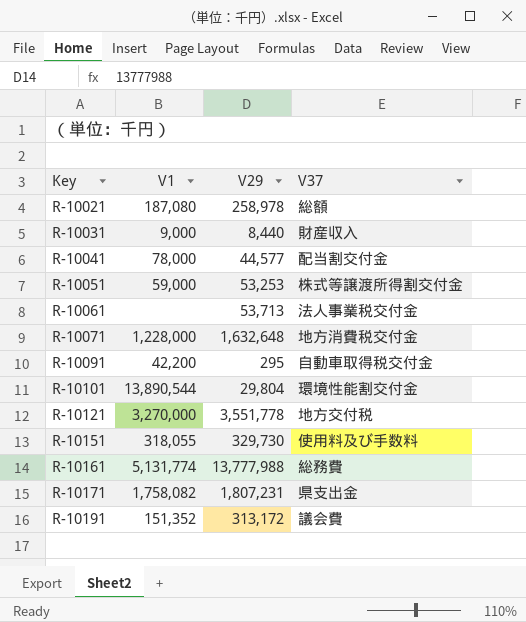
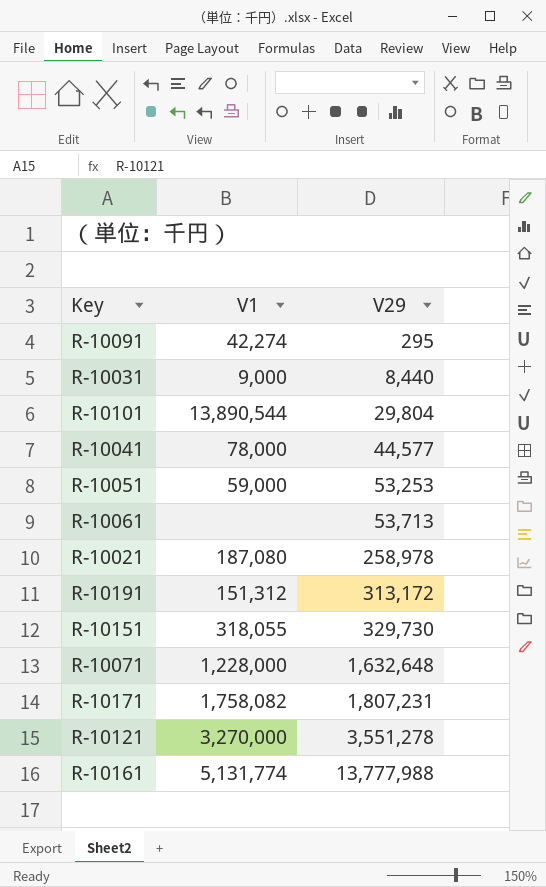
row order: Key ascending -> V29 ascending
column V37 | position: 4 -> none
R-10091 | V1: 42,200 -> 42,274
R-10191 | V1: 151,352 -> 151,312
R-10121 | V29: 3,551,778 -> 3,551,278

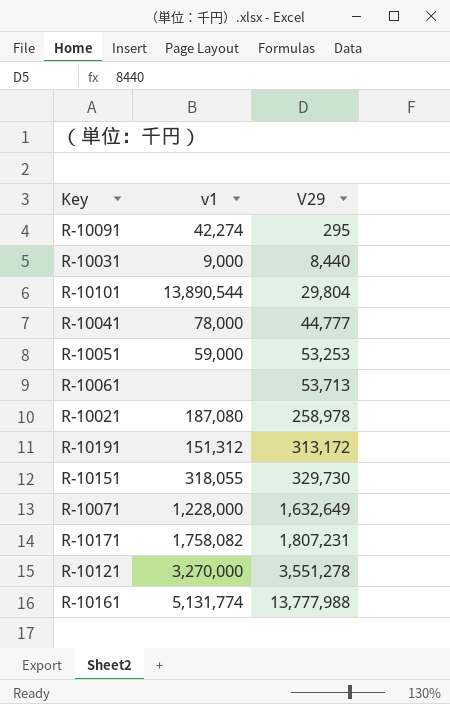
column name: V1 -> v1
R-10041 | V29: 44,577 -> 44,777
R-10071 | V29: 1,632,648 -> 1,632,649

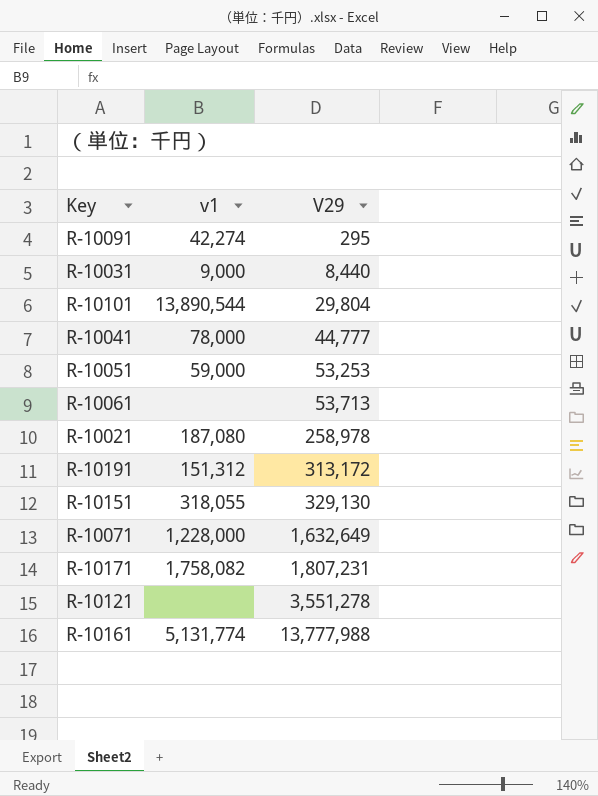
R-10151 | V29: 329,730 -> 329,130
R-10121 | v1: 3,270,000 -> none

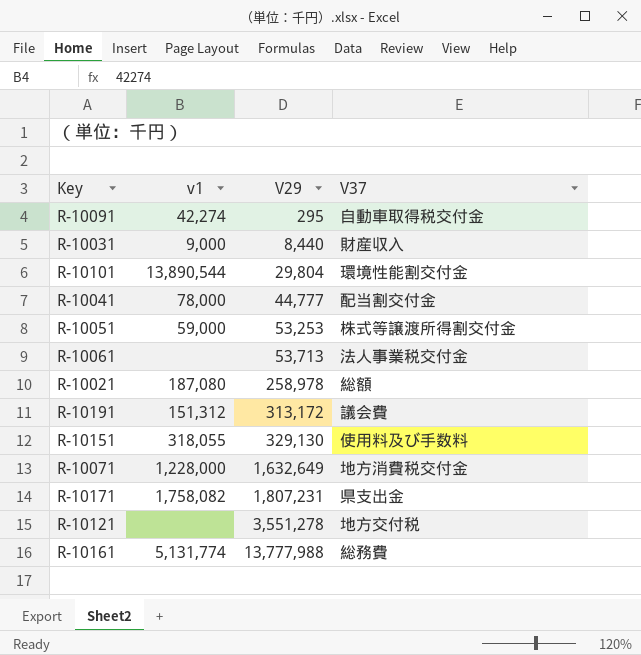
column V37 | position: none -> 4

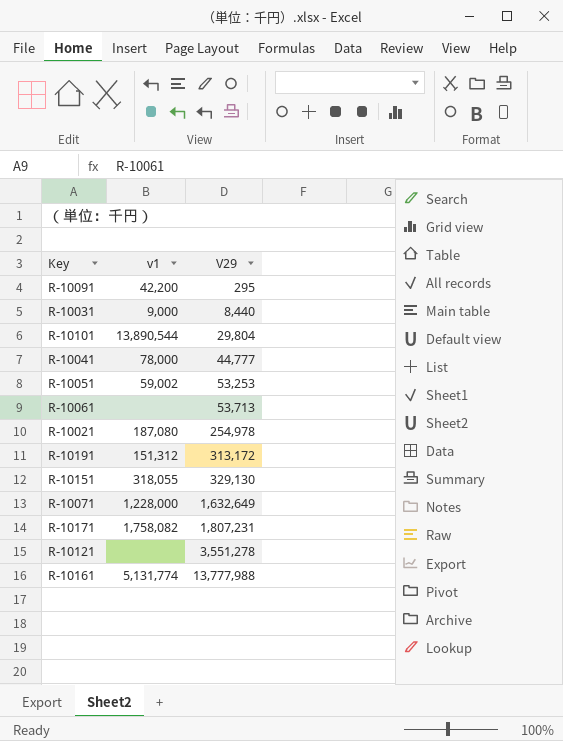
column V37 | position: 4 -> none
R-10091 | v1: 42,274 -> 42,200
R-10051 | v1: 59,000 -> 59,002
R-10021 | V29: 258,978 -> 254,978

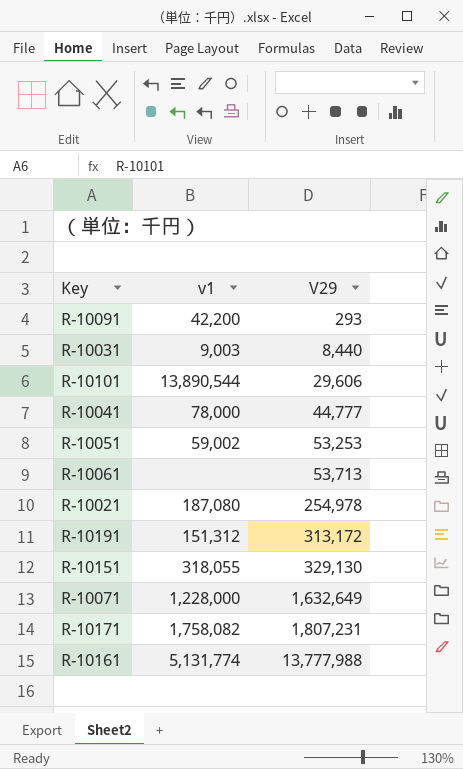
row R-10121: none | 3,551,278 -> none
R-10091 | V29: 295 -> 293
R-10031 | v1: 9,000 -> 9,003
R-10101 | V29: 29,804 -> 29,606

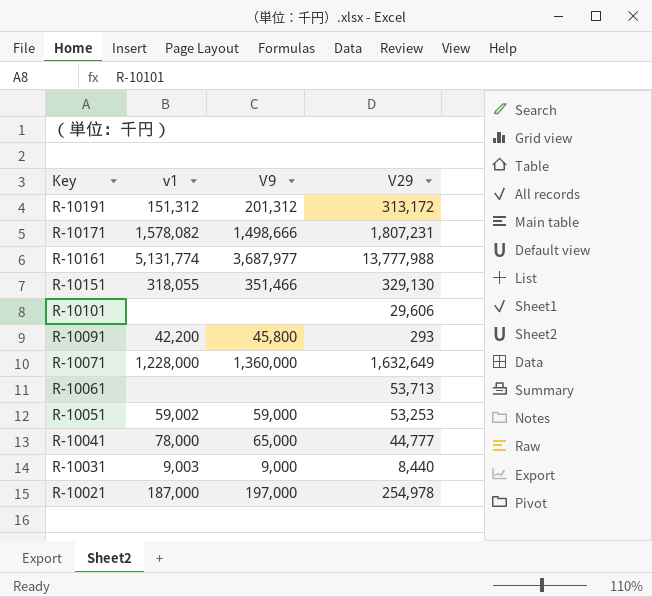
row order: V29 ascending -> Key descending
column V9 | position: none -> 3
R-10171 | v1: 1,758,082 -> 1,578,082
R-10101 | v1: 13,890,544 -> none
R-10021 | v1: 187,080 -> 187,000

